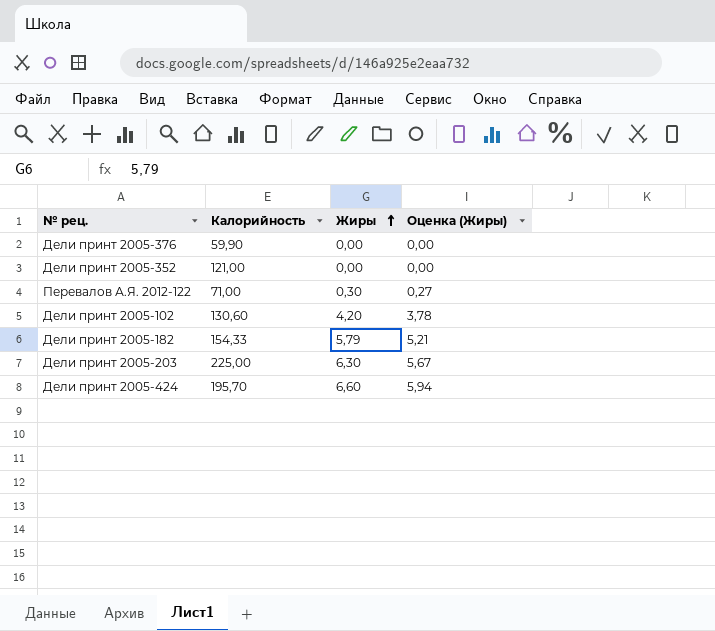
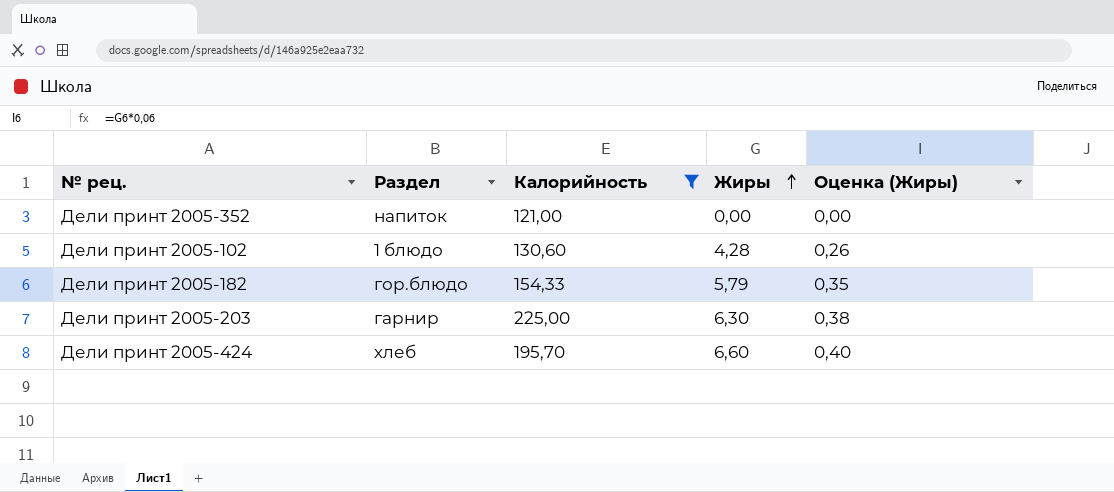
filter: none -> Калорийность >= 121,00
column Раздел | position: none -> 2
column Оценка (Жиры) | formula: [Жиры] * 0,9 -> [Жиры] * 0,06
Дели принт 2005-102 | Жиры: 4,20 -> 4,28

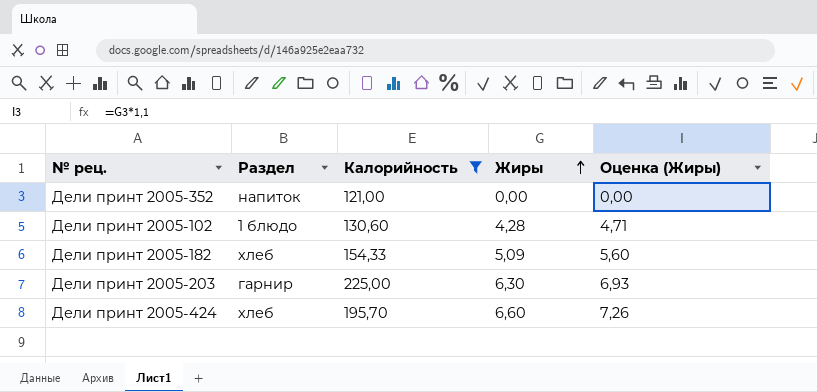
column Оценка (Жиры) | formula: [Жиры] * 0,06 -> [Жиры] * 1,1
Дели принт 2005-182 | Раздел: гор.блюдо -> хлеб
Дели принт 2005-182 | Жиры: 5,79 -> 5,09

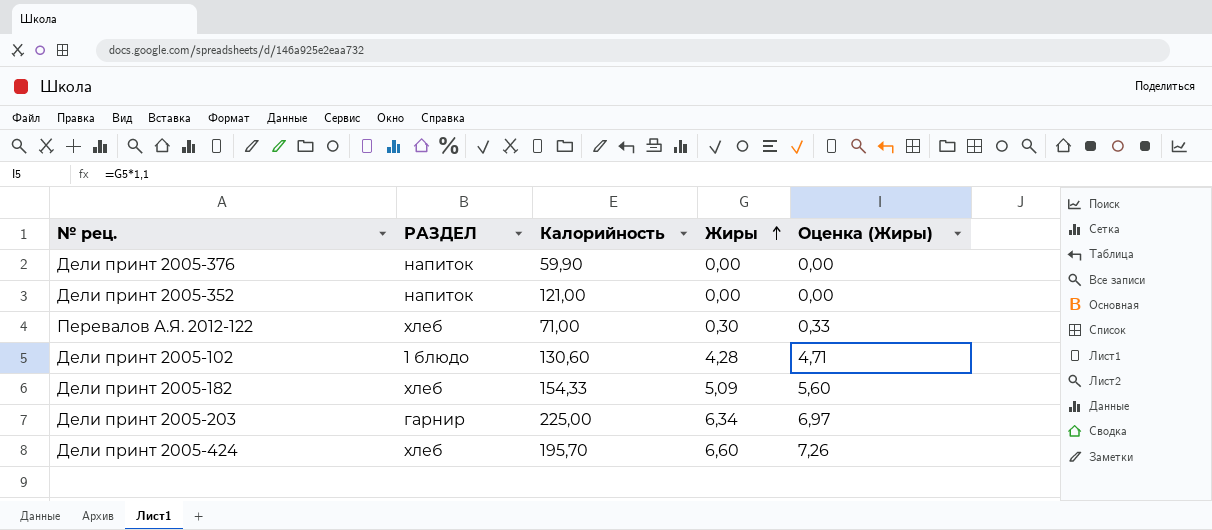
filter: Калорийность >= 121,00 -> none
column name: Раздел -> РАЗДЕЛ
Дели принт 2005-203 | Жиры: 6,30 -> 6,34
Дели принт 2005-203 | Оценка (Жиры): 6,93 -> 6,97

